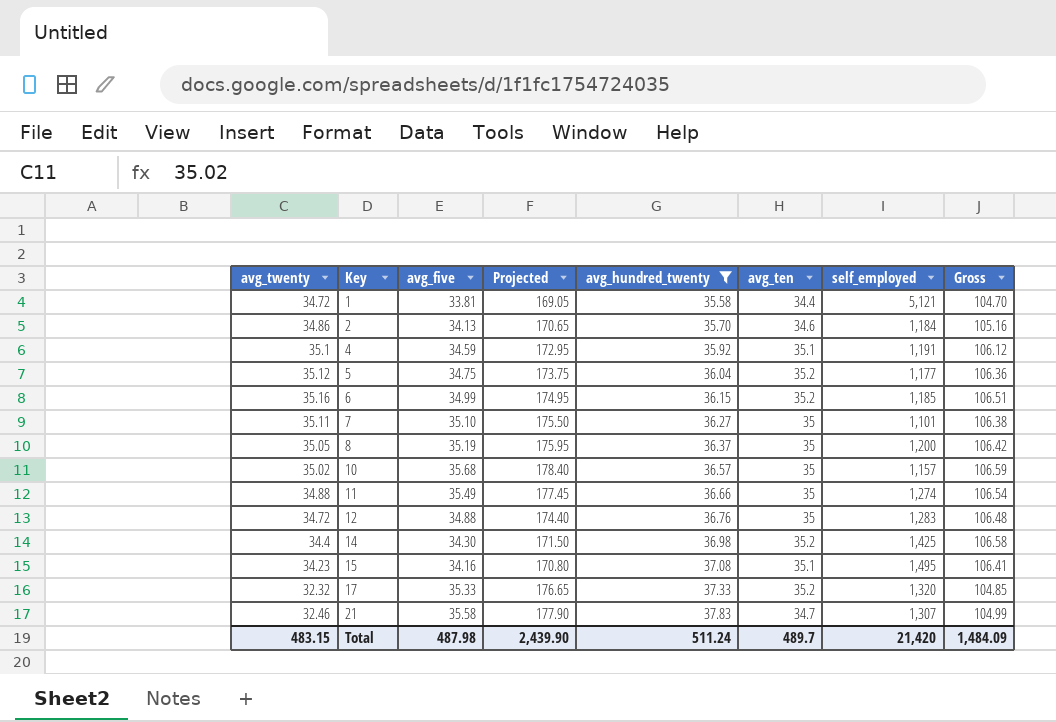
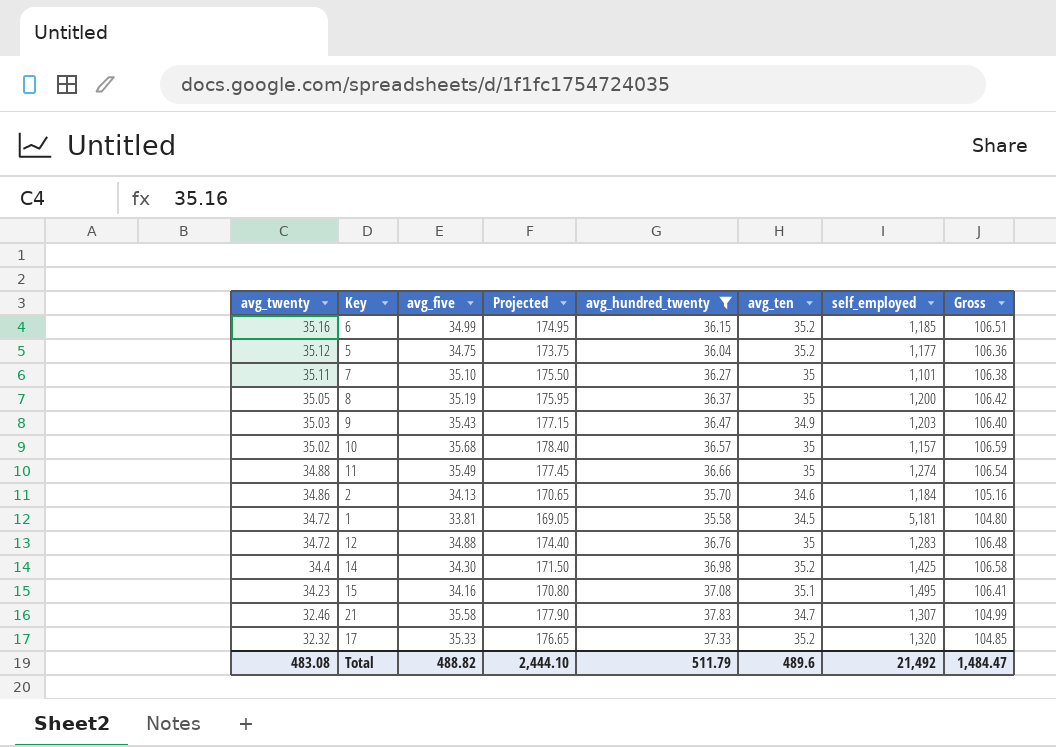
row order: Key ascending -> avg_twenty descending
row 4: 35.1 | 34.59 | 172.95 | 35.92 | 35.1 | 1,191 | 106.12 -> none
row 9: none -> 35.03 | 35.43 | 177.15 | 36.47 | 34.9 | 1,203 | 106.40
1 | avg_ten: 34.4 -> 34.5
1 | self_employed: 5,121 -> 5,181
1 | Gross: 104.70 -> 104.80
Total | avg_twenty: 483.15 -> 483.08
Total | avg_five: 487.98 -> 488.82
Total | Projected: 2,439.90 -> 2,444.10
Total | avg_hundred_twenty: 511.24 -> 511.79
Total | avg_ten: 489.7 -> 489.6
Total | self_employed: 21,420 -> 21,492
Total | Gross: 1,484.09 -> 1,484.47

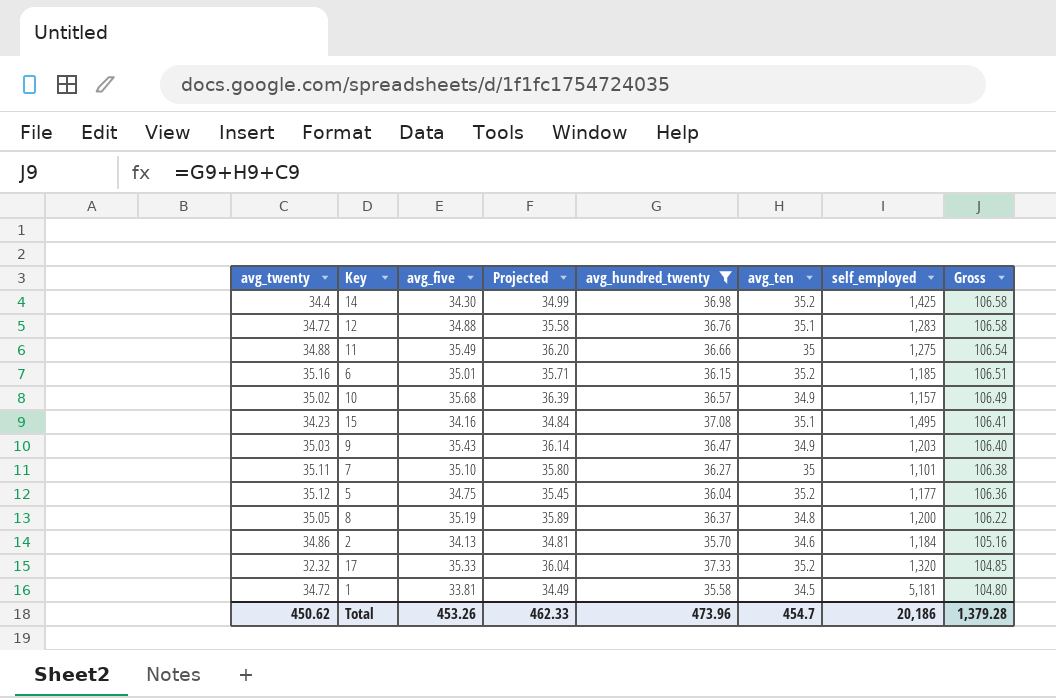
row order: avg_twenty descending -> Gross descending
column Projected | formula: [avg_five] * 5 -> [avg_five] * 1.02
row 21: 32.46 | 35.58 | 177.90 | 37.83 | 34.7 | 1,307 | 104.99 -> none
12 | avg_ten: 35 -> 35.1
12 | Gross: 106.48 -> 106.58
11 | self_employed: 1,274 -> 1,275
6 | avg_five: 34.99 -> 35.01
10 | avg_ten: 35 -> 34.9
10 | Gross: 106.59 -> 106.49
8 | avg_ten: 35 -> 34.8
8 | Gross: 106.42 -> 106.22
Total | avg_twenty: 483.08 -> 450.62
Total | avg_five: 488.82 -> 453.26
Total | Projected: 2,444.10 -> 462.33
Total | avg_hundred_twenty: 511.79 -> 473.96
Total | avg_ten: 489.6 -> 454.7
Total | self_employed: 21,492 -> 20,186
Total | Gross: 1,484.47 -> 1,379.28

